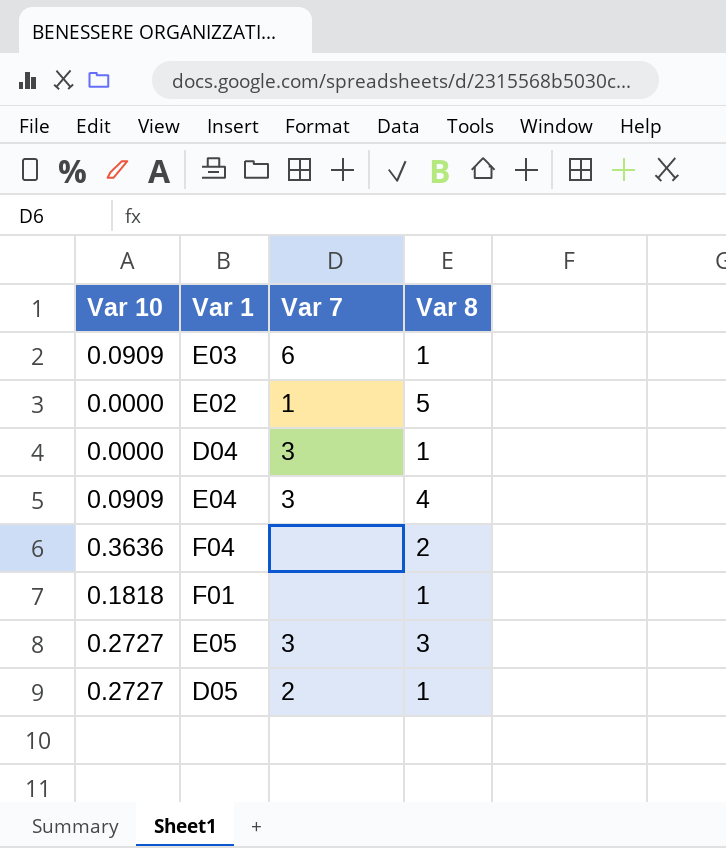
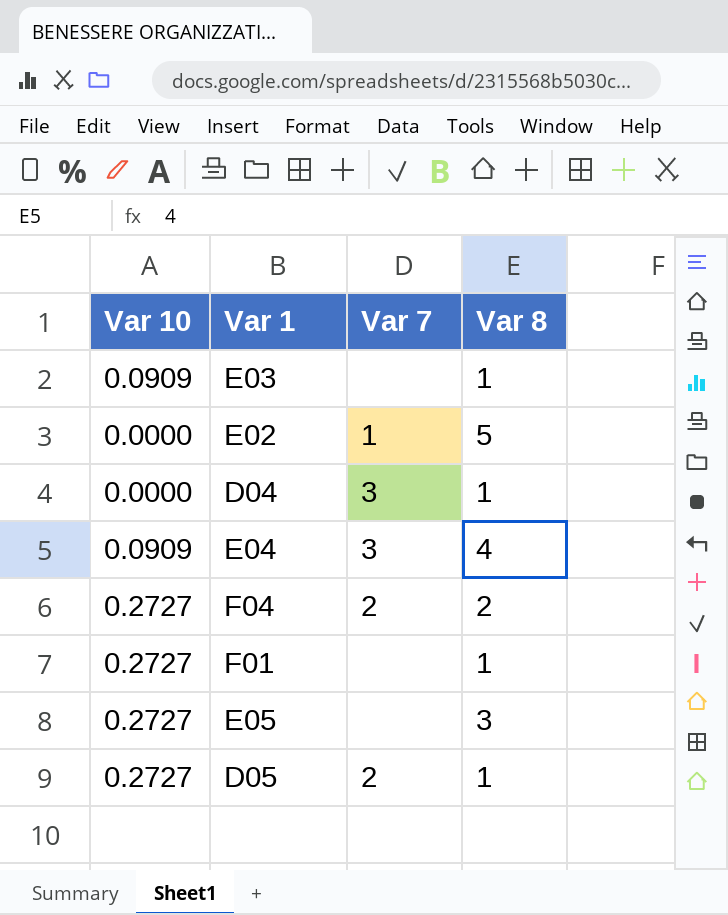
E03 | Var 7: 6 -> none
F04 | Var 10: 0.3636 -> 0.2727
F04 | Var 7: none -> 2
F01 | Var 10: 0.1818 -> 0.2727
E05 | Var 7: 3 -> none

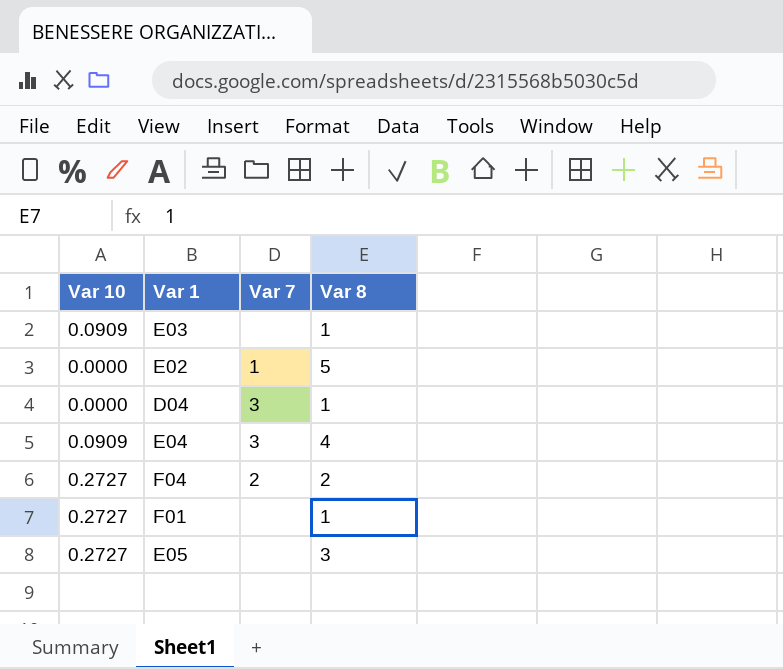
row D05: 0.2727 | 2 | 1 -> none

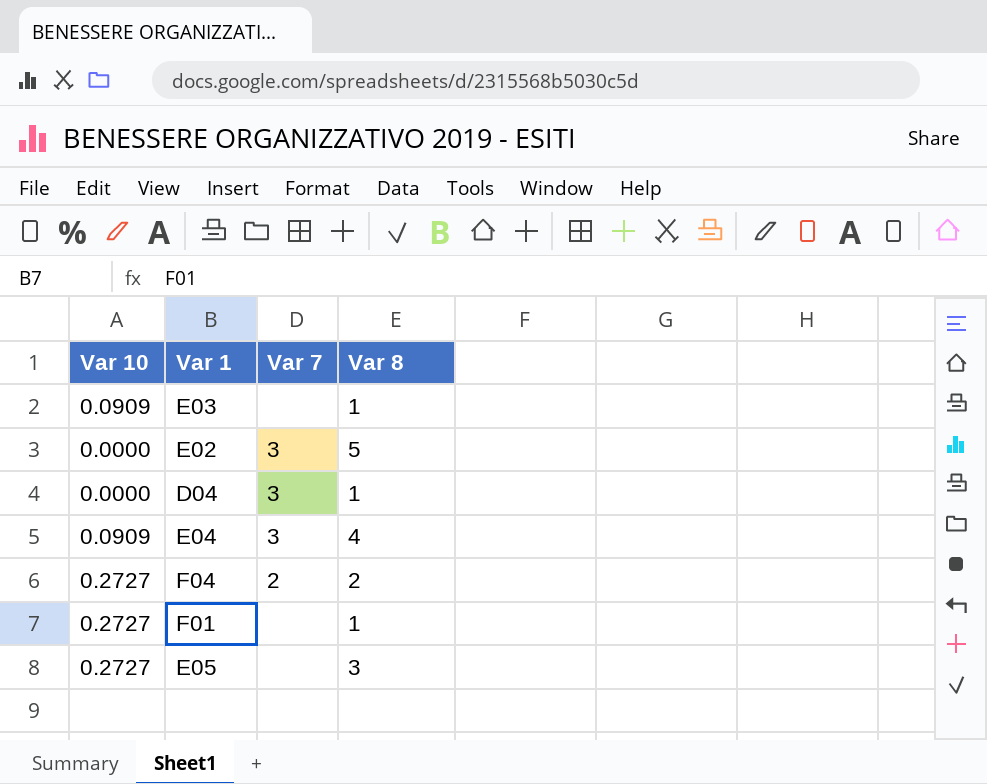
E02 | Var 7: 1 -> 3

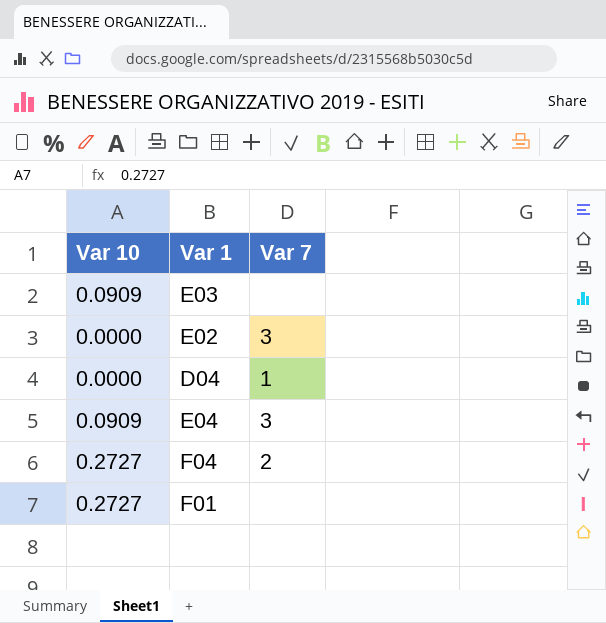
column Var 8 | position: 4 -> none
row E05: 0.2727 | none | 3 -> none
D04 | Var 7: 3 -> 1

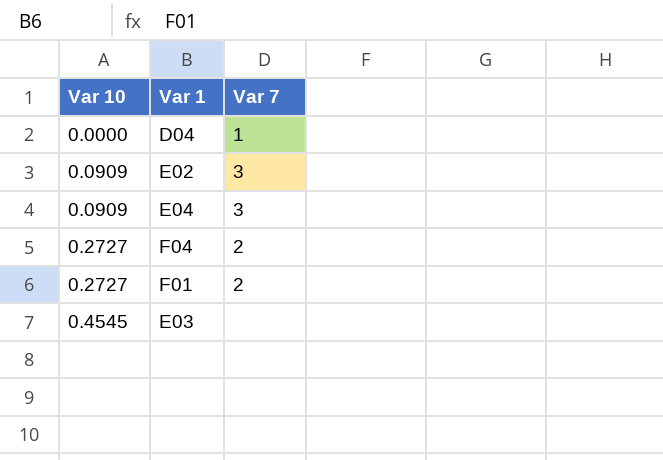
row order: none -> Var 10 ascending
E02 | Var 10: 0.0000 -> 0.0909
F01 | Var 7: none -> 2
E03 | Var 10: 0.0909 -> 0.4545

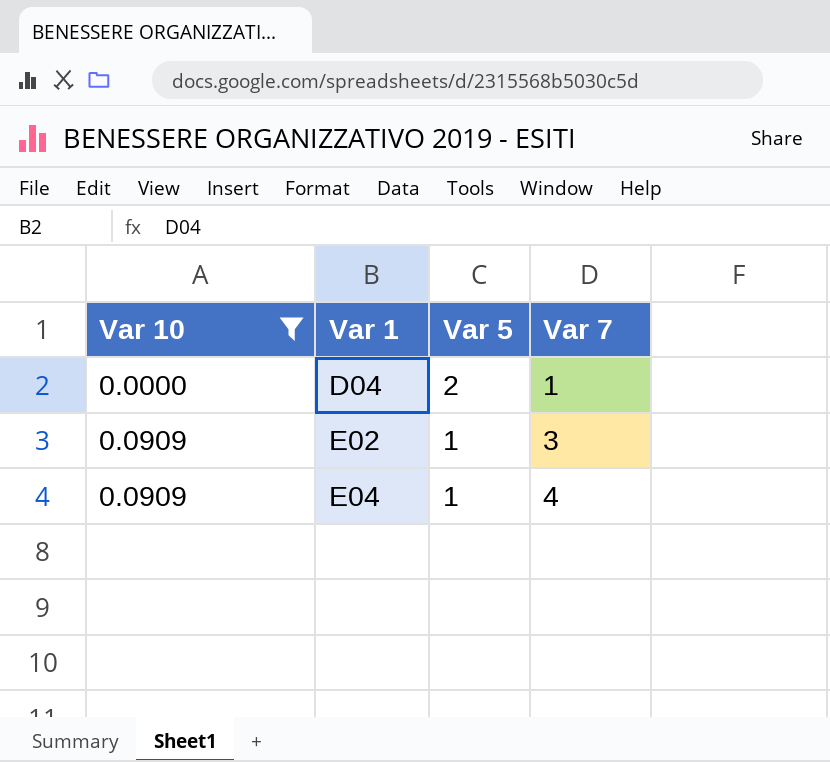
filter: none -> Var 10 <= 0.0909
column Var 5 | position: none -> 3
E04 | Var 7: 3 -> 4

